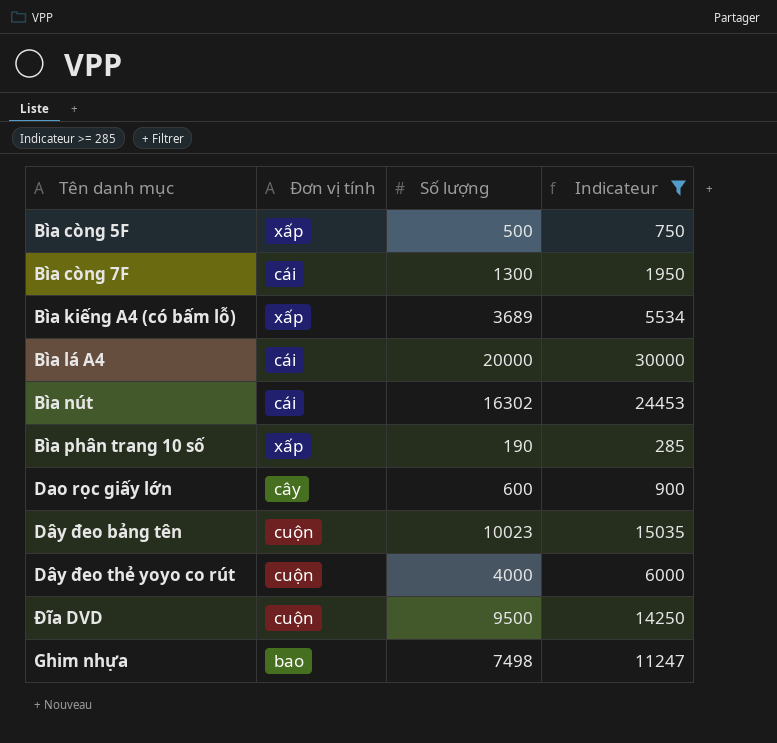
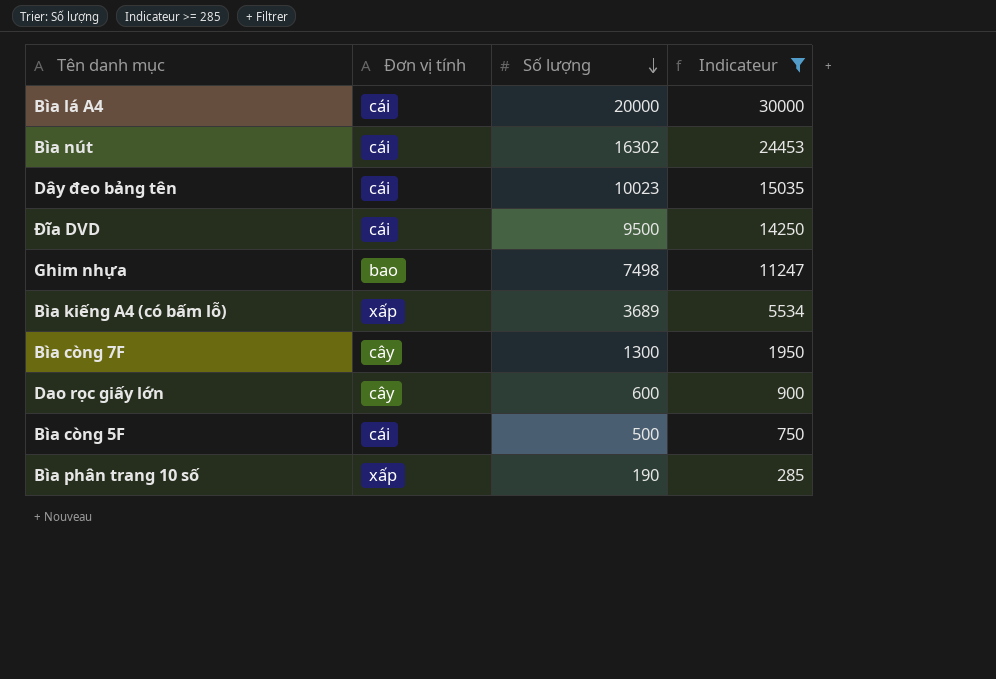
row order: none -> Số lượng descending
row Dây đeo thẻ yoyo co rút: cuộn | 4000 | 6000 -> none
Dây đeo bảng tên | Đơn vị tính: cuộn -> cái
Đĩa DVD | Đơn vị tính: cuộn -> cái
Bìa còng 7F | Đơn vị tính: cái -> cây
Bìa còng 5F | Đơn vị tính: xấp -> cái

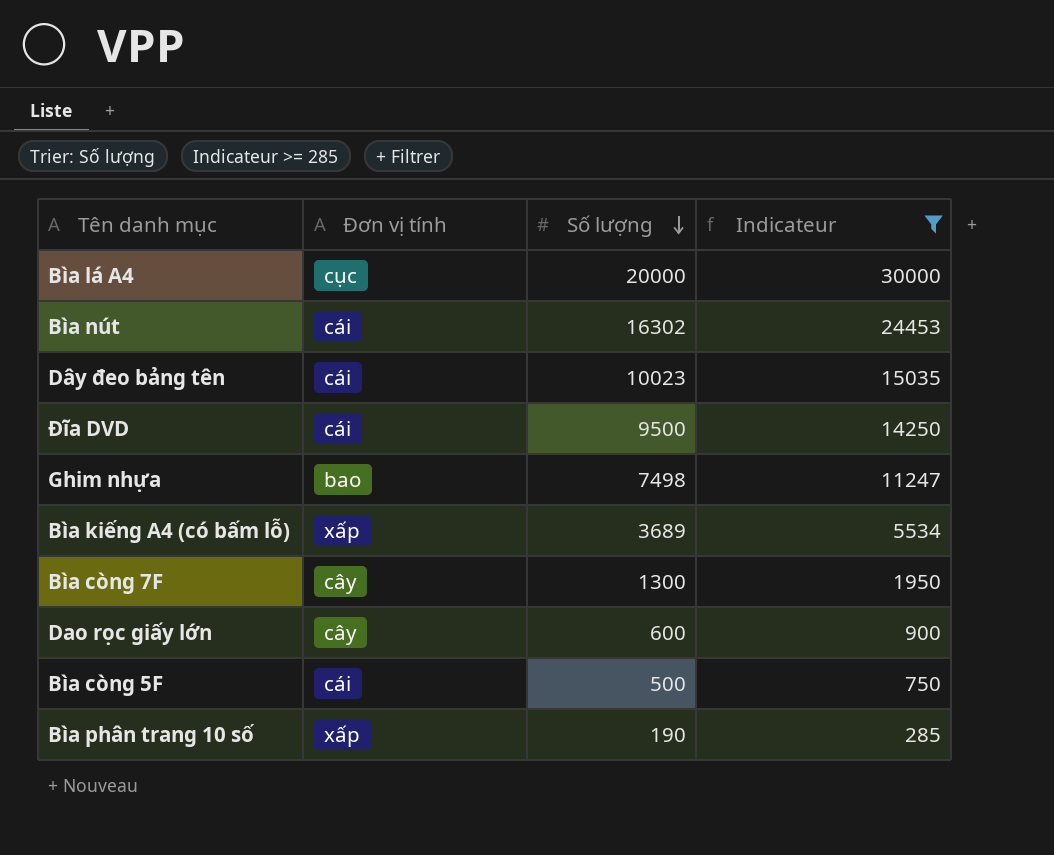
Bìa lá A4 | Đơn vị tính: cái -> cục

